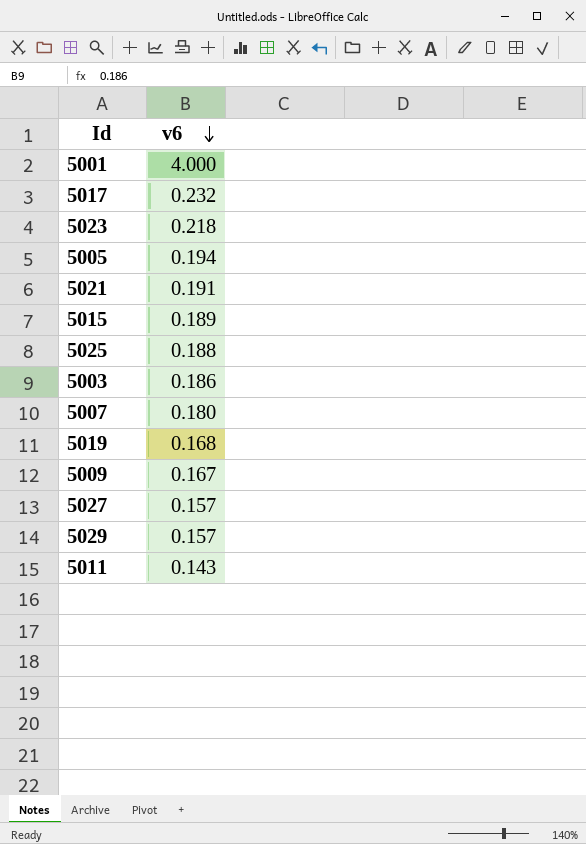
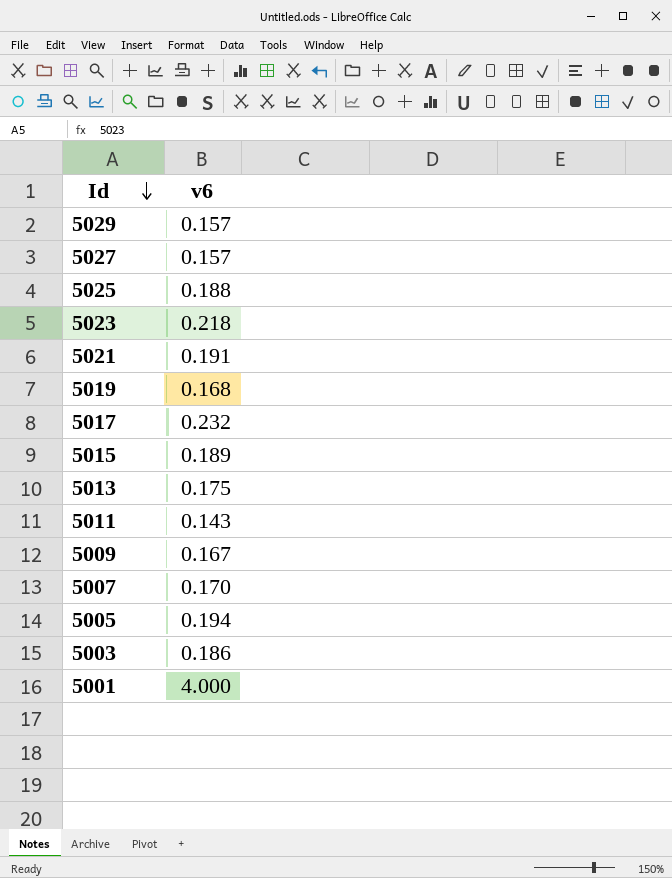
row order: v6 descending -> Id descending
row 5013: none -> 0.175
5007 | v6: 0.180 -> 0.170

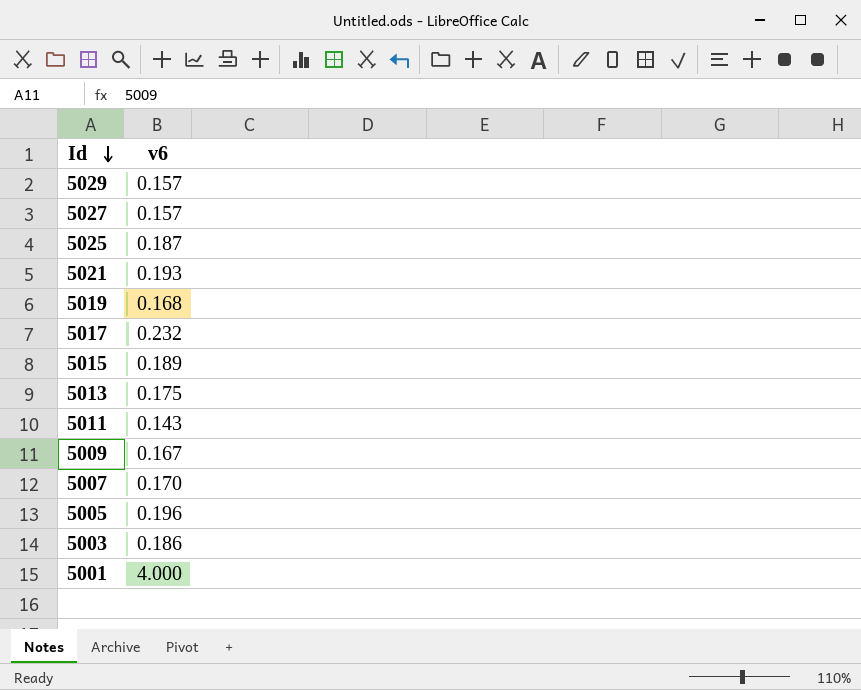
row 5023: 0.218 -> none
5025 | v6: 0.188 -> 0.187
5021 | v6: 0.191 -> 0.193
5005 | v6: 0.194 -> 0.196

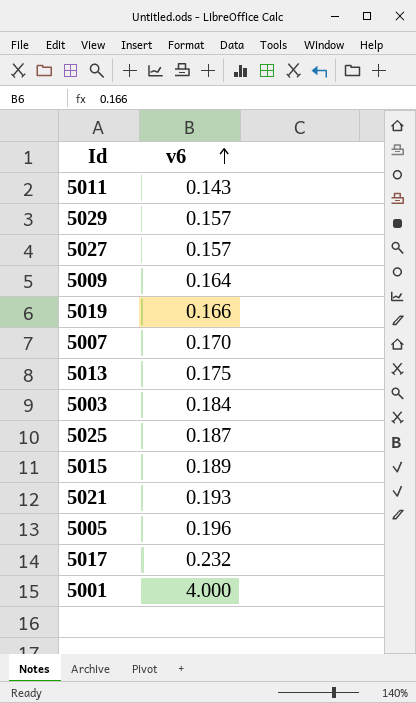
row order: Id descending -> v6 ascending
5009 | v6: 0.167 -> 0.164
5019 | v6: 0.168 -> 0.166
5003 | v6: 0.186 -> 0.184

